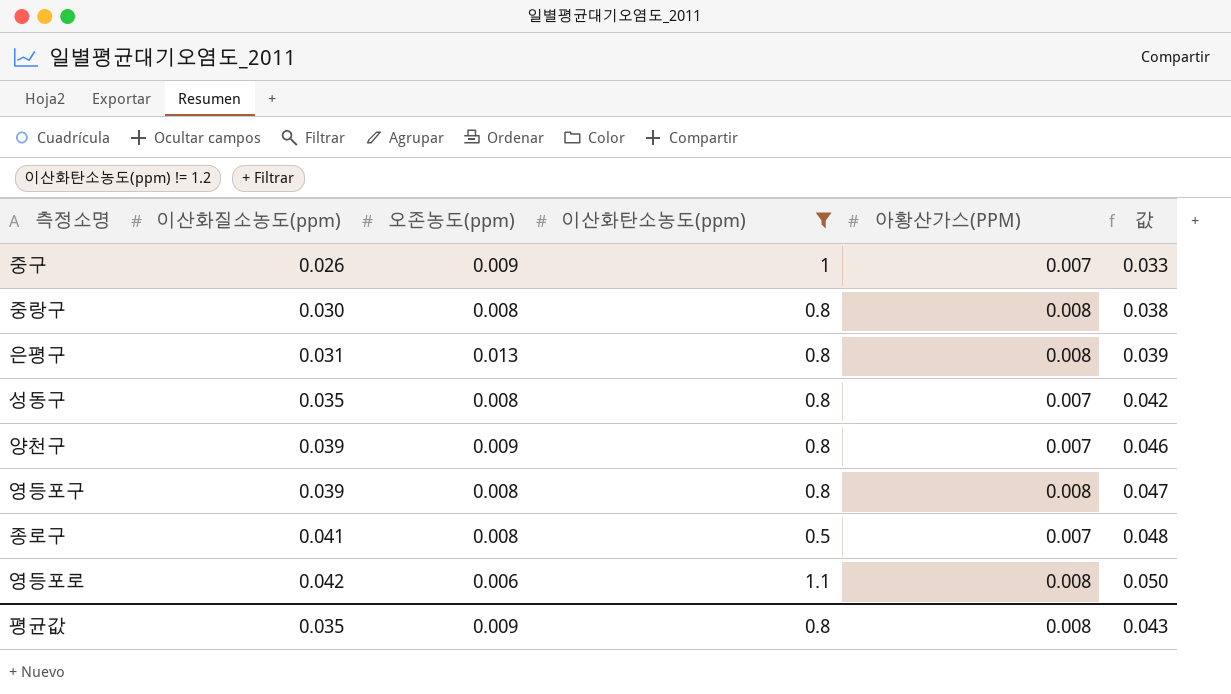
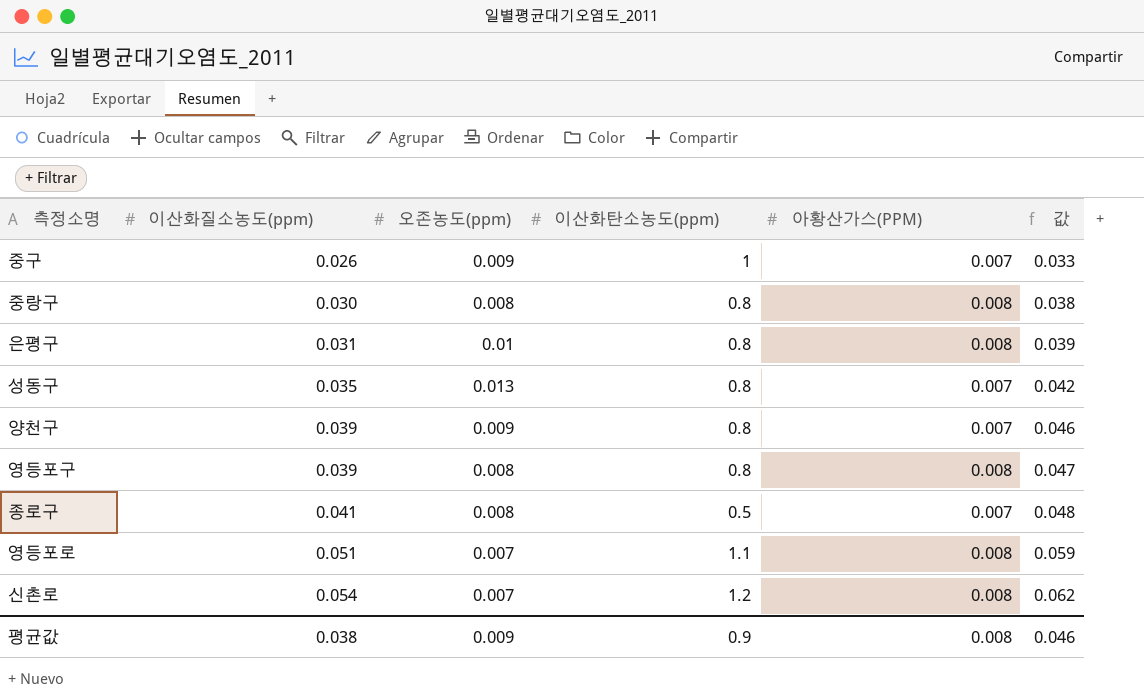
filter: 이산화탄소농도(ppm) != 1.2 -> none
은평구 | 오존농도(ppm): 0.013 -> 0.01
성동구 | 오존농도(ppm): 0.008 -> 0.013
영등포로 | 이산화질소농도(ppm): 0.042 -> 0.051
영등포로 | 오존농도(ppm): 0.006 -> 0.007
영등포로 | 값: 0.050 -> 0.059
평균값 | 이산화질소농도(ppm): 0.035 -> 0.038
평균값 | 이산화탄소농도(ppm): 0.8 -> 0.9
평균값 | 값: 0.043 -> 0.046

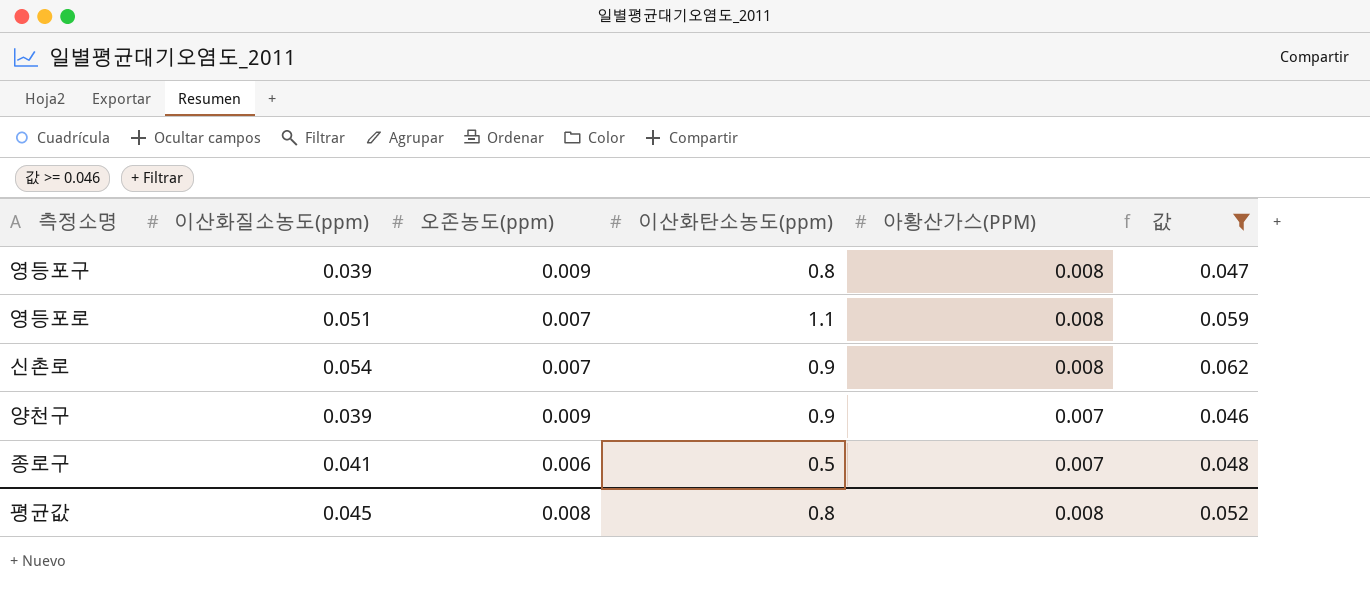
filter: none -> 값 >= 0.046
row order: 이산화질소농도(ppm) ascending -> 아황산가스(PPM) descending
영등포구 | 오존농도(ppm): 0.008 -> 0.009
신촌로 | 이산화탄소농도(ppm): 1.2 -> 0.9
양천구 | 이산화탄소농도(ppm): 0.8 -> 0.9
종로구 | 오존농도(ppm): 0.008 -> 0.006
평균값 | 이산화질소농도(ppm): 0.038 -> 0.045
평균값 | 오존농도(ppm): 0.009 -> 0.008
평균값 | 이산화탄소농도(ppm): 0.9 -> 0.8
평균값 | 값: 0.046 -> 0.052

